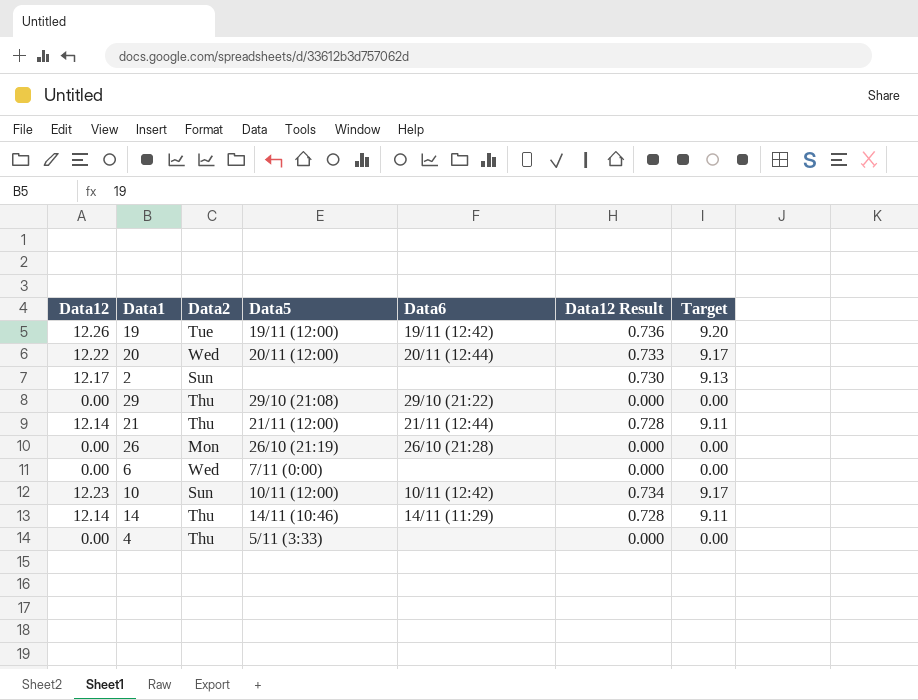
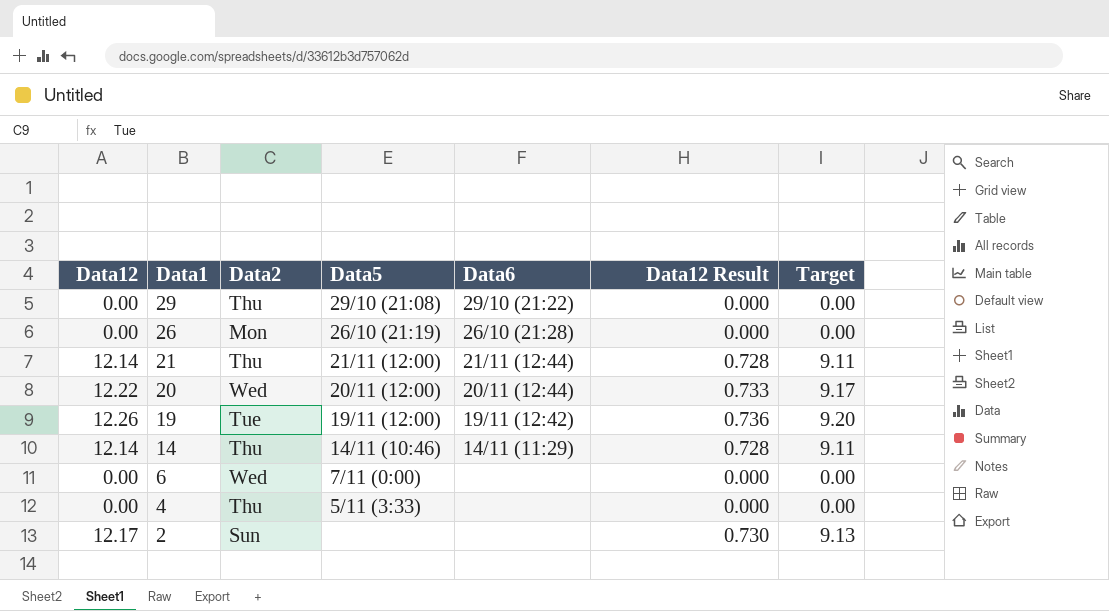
row order: none -> Data1 descending
row 10: 12.23 | Sun | 10/11 (12:00) | 10/11 (12:42) | 0.734 | 9.17 -> none

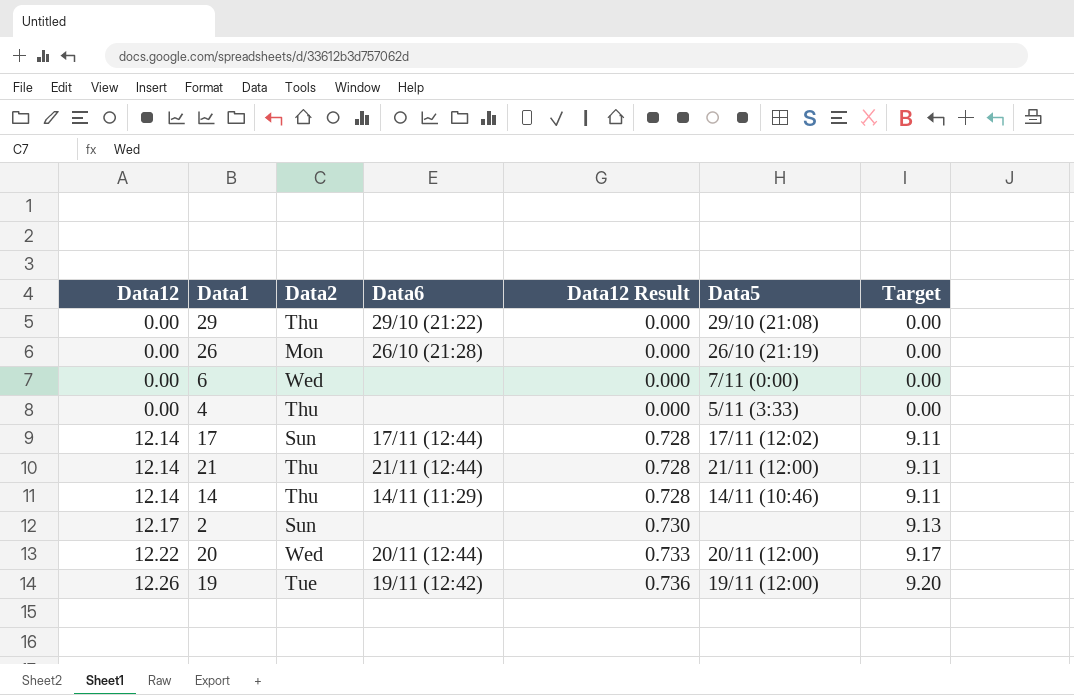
row order: Data1 descending -> Data12 ascending
column Data5 | position: 4 -> 6
row 17: none -> 12.14 | Sun | 17/11 (12:44) | 0.728 | 17/11 (12:02) | 9.11

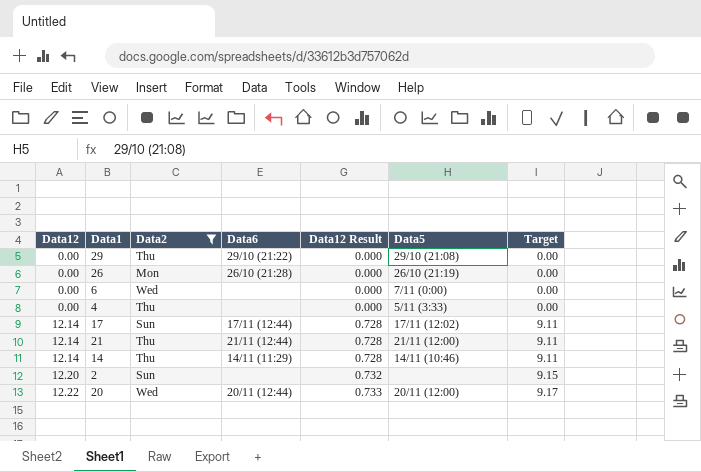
filter: none -> Data2 != Tue
2 | Data12: 12.17 -> 12.20
2 | Data12 Result: 0.730 -> 0.732
2 | Target: 9.13 -> 9.15

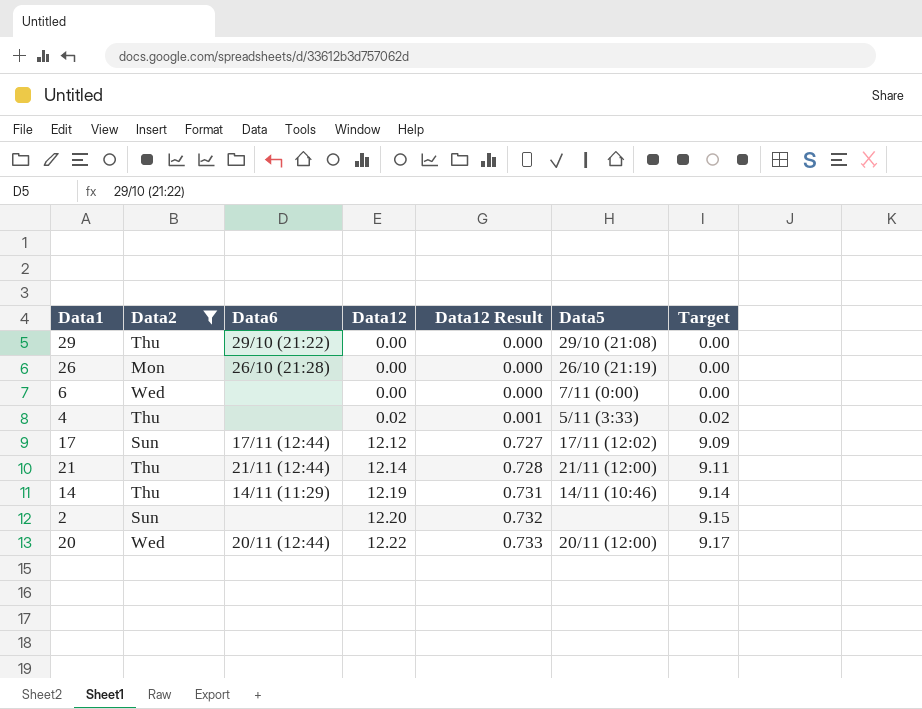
column Data12 | position: 1 -> 4
4 | Data12: 0.00 -> 0.02
4 | Data12 Result: 0.000 -> 0.001
4 | Target: 0.00 -> 0.02
17 | Data12: 12.14 -> 12.12
17 | Data12 Result: 0.728 -> 0.727
17 | Target: 9.11 -> 9.09
14 | Data12: 12.14 -> 12.19
14 | Data12 Result: 0.728 -> 0.731
14 | Target: 9.11 -> 9.14

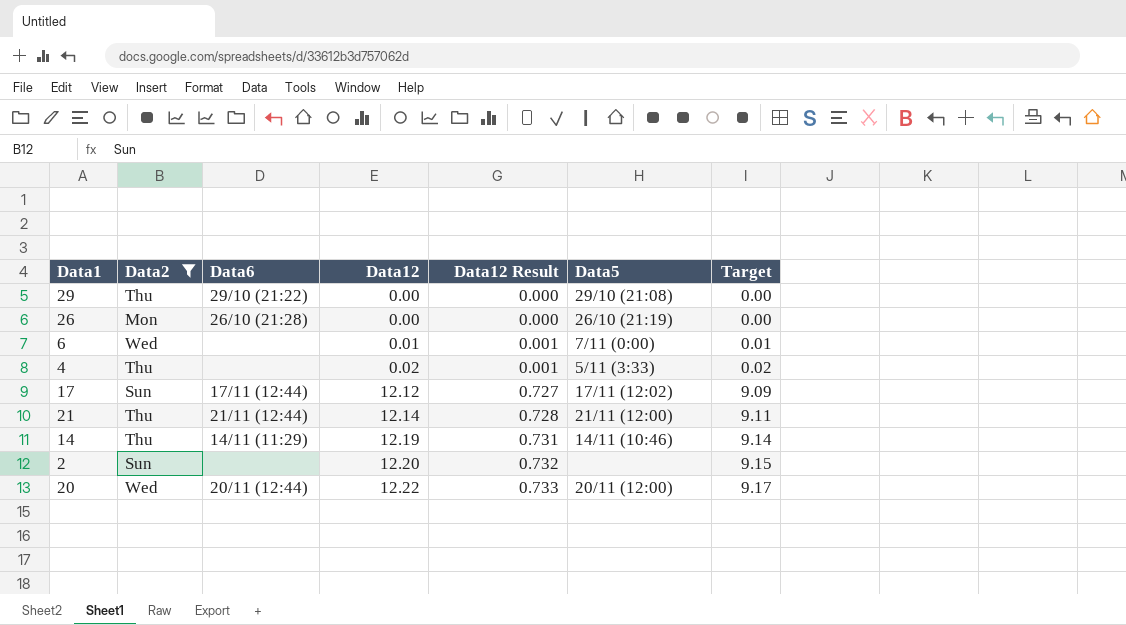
6 | Data12: 0.00 -> 0.01
6 | Data12 Result: 0.000 -> 0.001
6 | Target: 0.00 -> 0.01

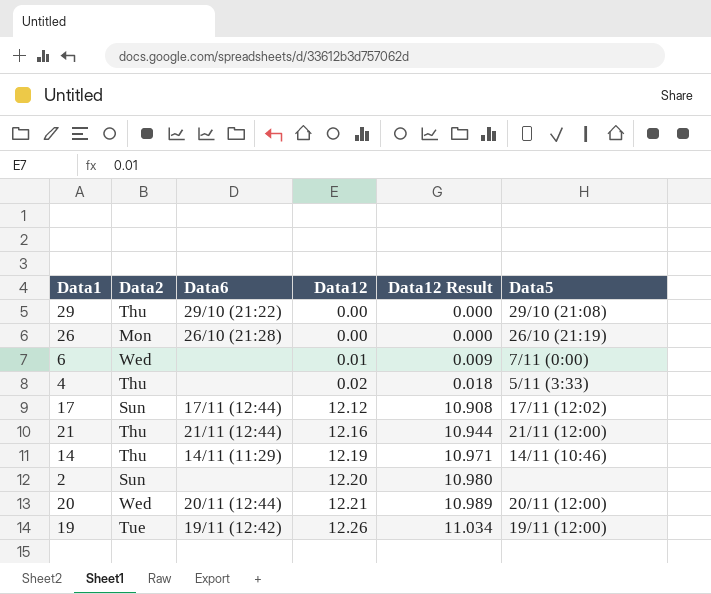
filter: Data2 != Tue -> none
column Target | formula: [Data12] * 0.75 -> none
column Data12 Result | formula: [Data12] * 0.06 -> [Data12] * 0.9
21 | Data12: 12.14 -> 12.16
20 | Data12: 12.22 -> 12.21

